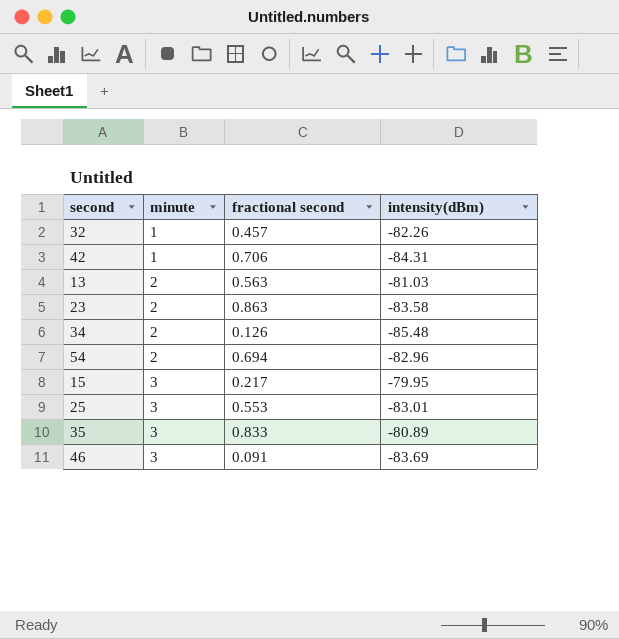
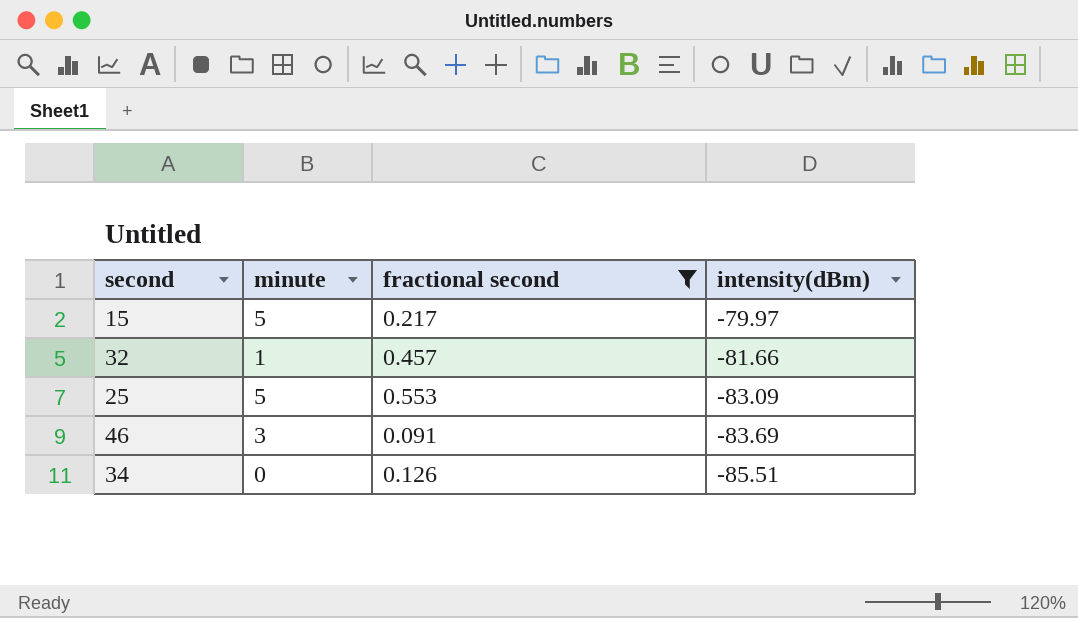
filter: none -> fractional second <= 0.553
row order: minute ascending -> intensity(dBm) descending
15 | minute: 3 -> 5
15 | intensity(dBm): -79.95 -> -79.97
32 | intensity(dBm): -82.26 -> -81.66
25 | minute: 3 -> 5
25 | intensity(dBm): -83.01 -> -83.09
34 | minute: 2 -> 0
34 | intensity(dBm): -85.48 -> -85.51

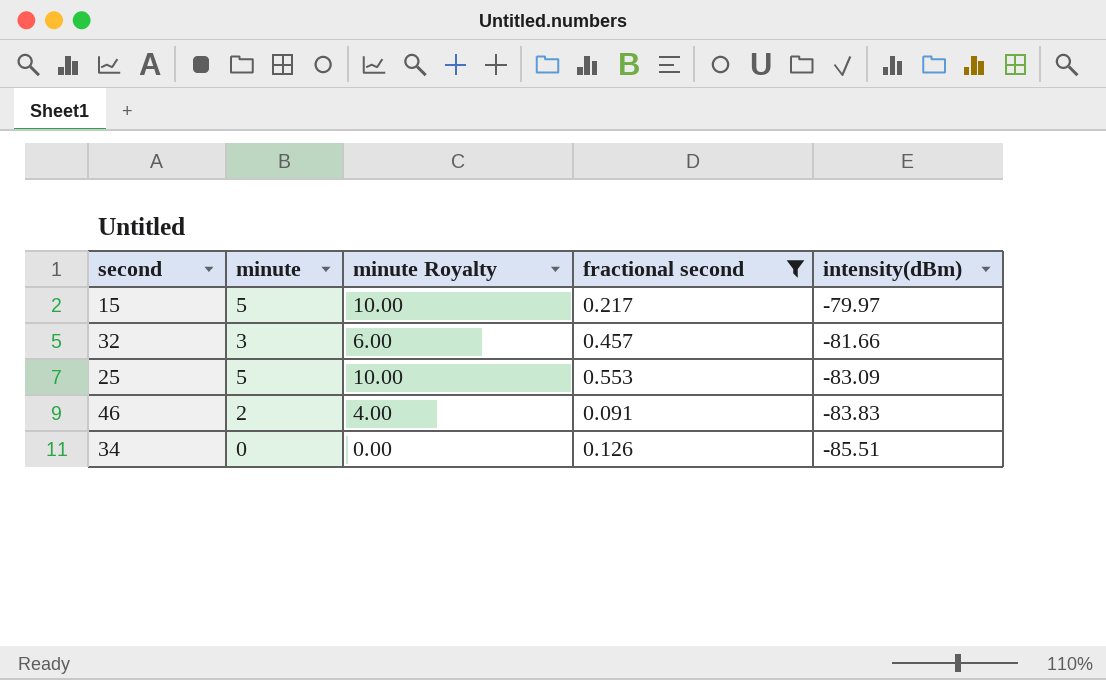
column minute Royalty | formula: none -> [minute] * 2
32 | minute: 1 -> 3
46 | minute: 3 -> 2
46 | intensity(dBm): -83.69 -> -83.83

